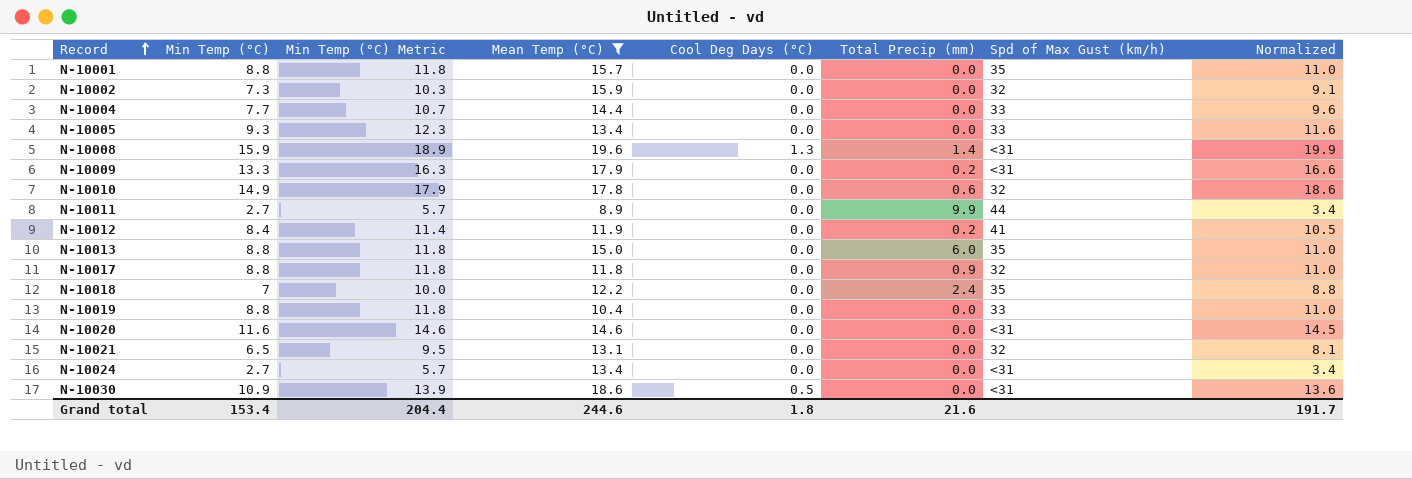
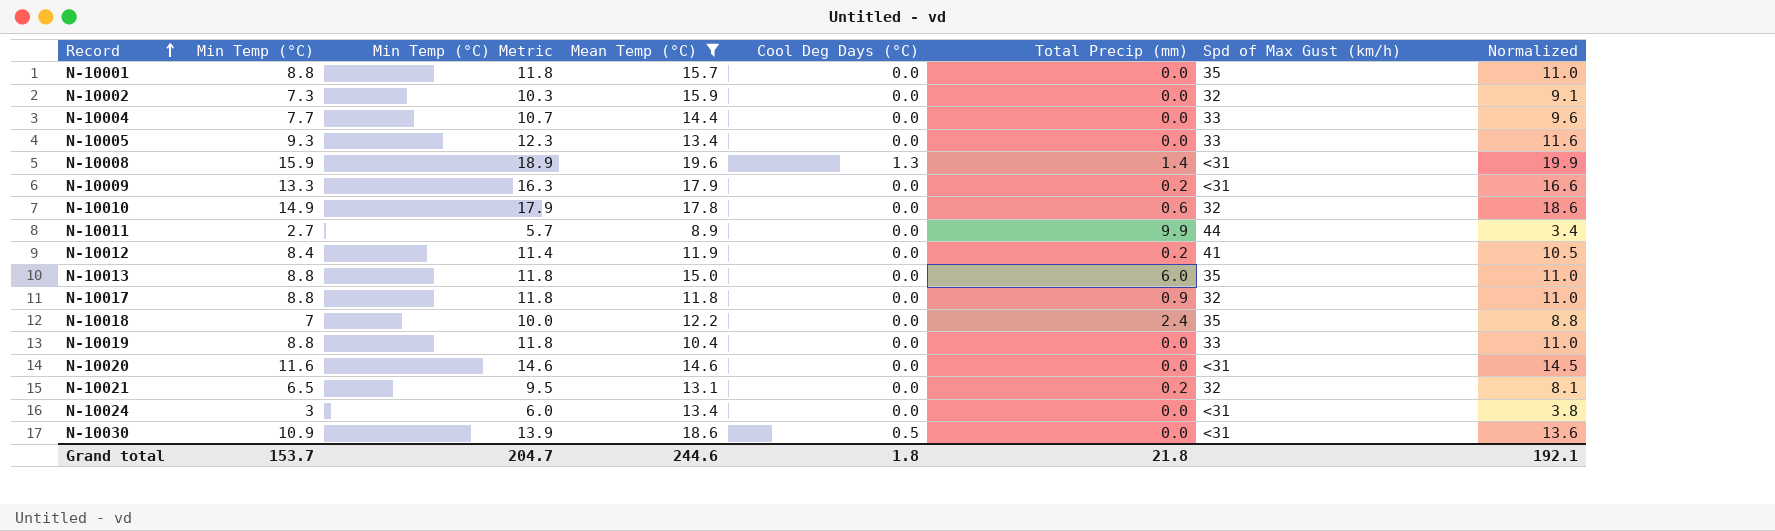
N-10021 | Total Precip (mm): 0.0 -> 0.2
N-10024 | Min Temp (°C): 2.7 -> 3
N-10024 | Min Temp (°C) Metric: 5.7 -> 6.0
N-10024 | Normalized: 3.4 -> 3.8
Grand total | Min Temp (°C): 153.4 -> 153.7
Grand total | Min Temp (°C) Metric: 204.4 -> 204.7
Grand total | Total Precip (mm): 21.6 -> 21.8
Grand total | Normalized: 191.7 -> 192.1

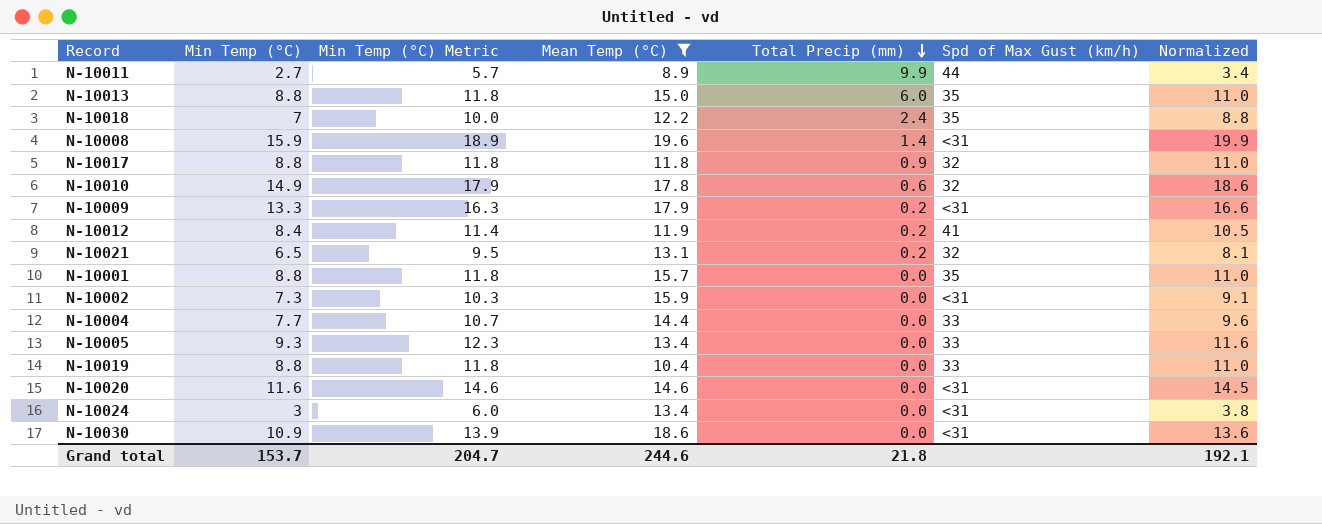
row order: Record ascending -> Total Precip (mm) descending
column Cool Deg Days (°C) | position: 5 -> none
N-10002 | Spd of Max Gust (km/h): 32 -> <31

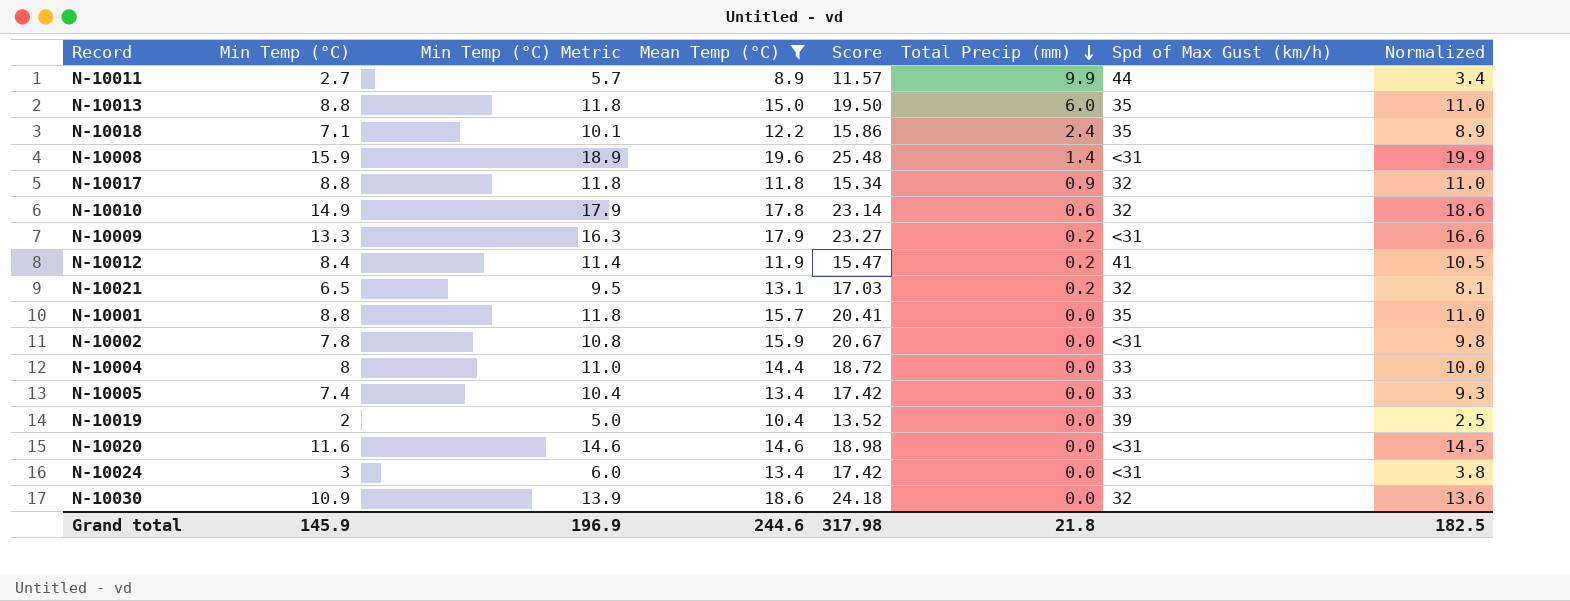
column Score | formula: none -> [Mean Temp (°C)] * 1.3
N-10018 | Min Temp (°C): 7 -> 7.1
N-10018 | Min Temp (°C) Metric: 10.0 -> 10.1
N-10018 | Normalized: 8.8 -> 8.9
N-10002 | Min Temp (°C): 7.3 -> 7.8
N-10002 | Min Temp (°C) Metric: 10.3 -> 10.8
N-10002 | Normalized: 9.1 -> 9.8
N-10004 | Min Temp (°C): 7.7 -> 8
N-10004 | Min Temp (°C) Metric: 10.7 -> 11.0
N-10004 | Normalized: 9.6 -> 10.0
N-10005 | Min Temp (°C): 9.3 -> 7.4
N-10005 | Min Temp (°C) Metric: 12.3 -> 10.4
N-10005 | Normalized: 11.6 -> 9.3
N-10019 | Min Temp (°C): 8.8 -> 2
N-10019 | Min Temp (°C) Metric: 11.8 -> 5.0
N-10019 | Spd of Max Gust (km/h): 33 -> 39
N-10019 | Normalized: 11.0 -> 2.5
N-10030 | Spd of Max Gust (km/h): <31 -> 32
Grand total | Min Temp (°C): 153.7 -> 145.9
Grand total | Min Temp (°C) Metric: 204.7 -> 196.9
Grand total | Normalized: 192.1 -> 182.5

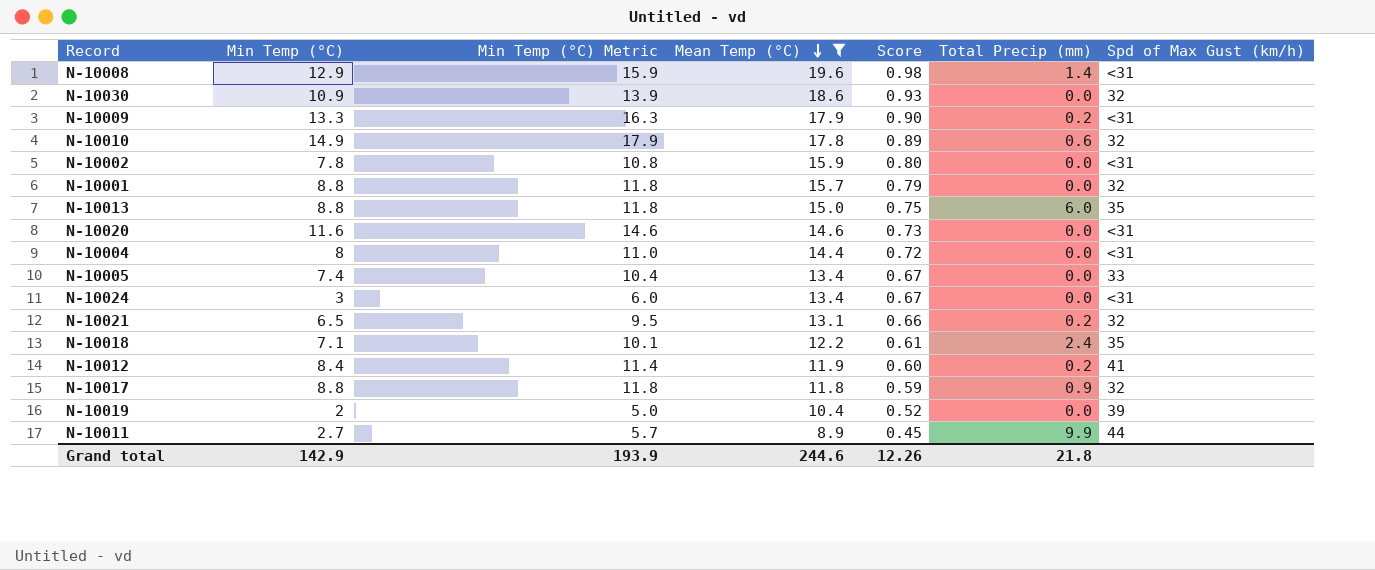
row order: Total Precip (mm) descending -> Mean Temp (°C) descending
column Normalized | formula: [Min Temp (°C)] * 1.25 -> none
column Score | formula: [Mean Temp (°C)] * 1.3 -> [Mean Temp (°C)] * 0.05
N-10008 | Min Temp (°C): 15.9 -> 12.9
N-10008 | Min Temp (°C) Metric: 18.9 -> 15.9
N-10001 | Spd of Max Gust (km/h): 35 -> 32
N-10004 | Spd of Max Gust (km/h): 33 -> <31
Grand total | Min Temp (°C): 145.9 -> 142.9
Grand total | Min Temp (°C) Metric: 196.9 -> 193.9
Grand total | Score: 317.98 -> 12.26

